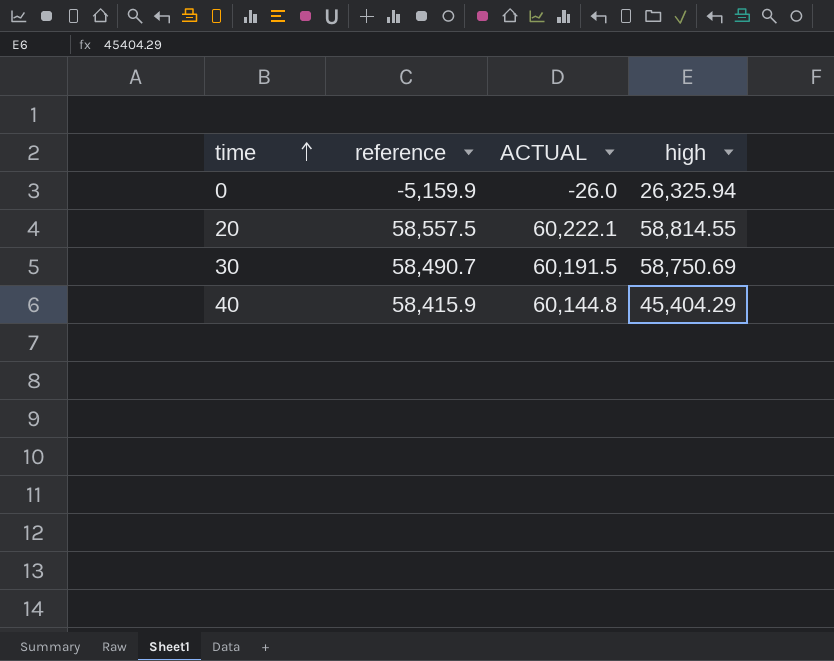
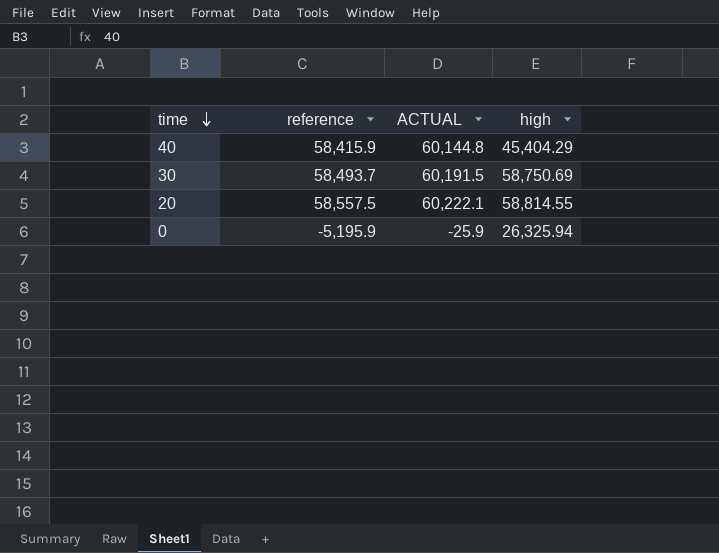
row order: time ascending -> time descending
30 | reference: 58,490.7 -> 58,493.7
0 | reference: -5,159.9 -> -5,195.9
0 | ACTUAL: -26.0 -> -25.9

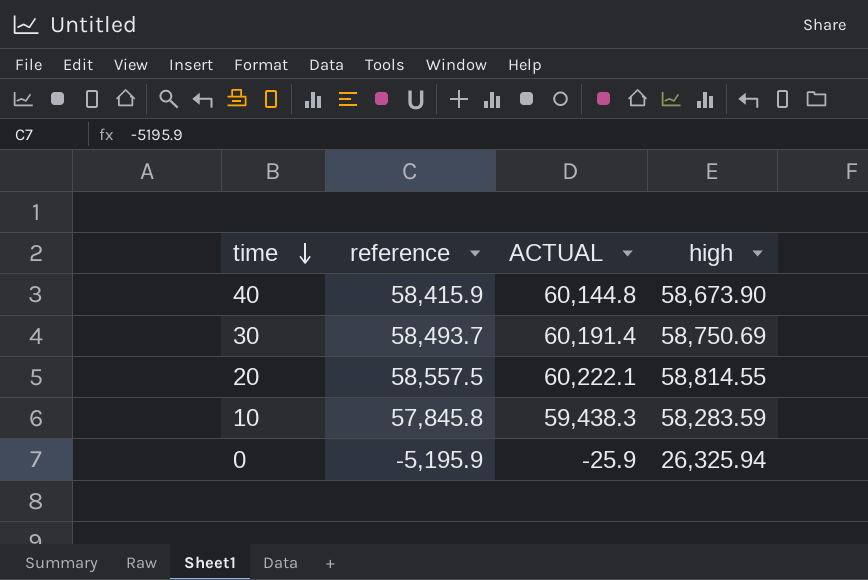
40 | high: 45,404.29 -> 58,673.90
30 | ACTUAL: 60,191.5 -> 60,191.4
row 10: none -> 57,845.8 | 59,438.3 | 58,283.59

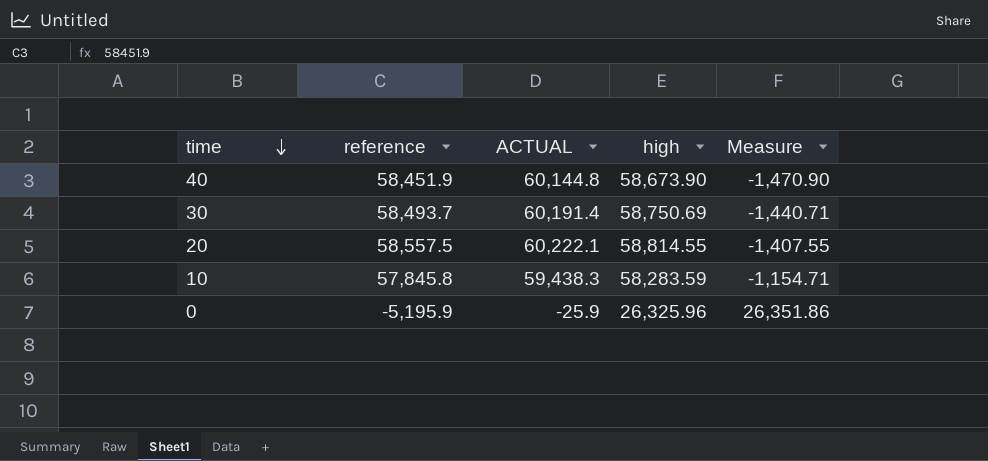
column Measure | formula: none -> [high] - [ACTUAL]
40 | reference: 58,415.9 -> 58,451.9
0 | high: 26,325.94 -> 26,325.96

